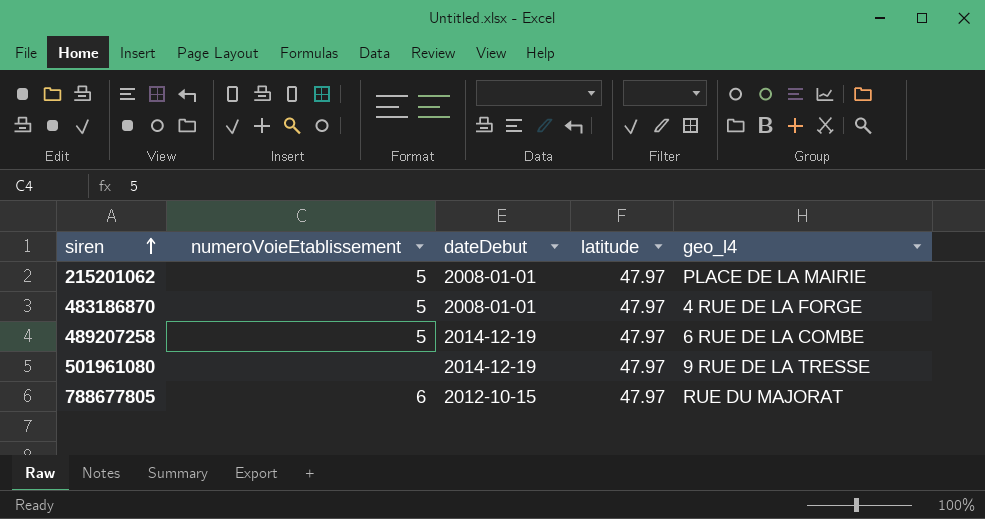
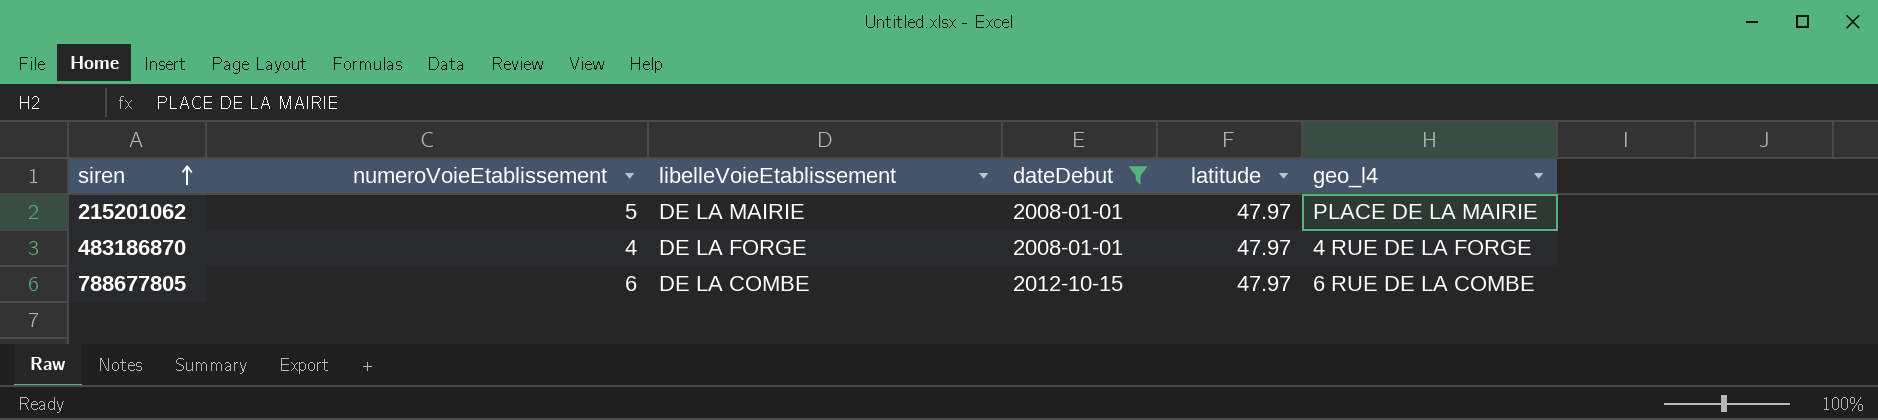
filter: none -> dateDebut != 2014-12-19
column libelleVoieEtablissement | position: none -> 3
483186870 | numeroVoieEtablissement: 5 -> 4
788677805 | geo_l4: RUE DU MAJORAT -> 6 RUE DE LA COMBE

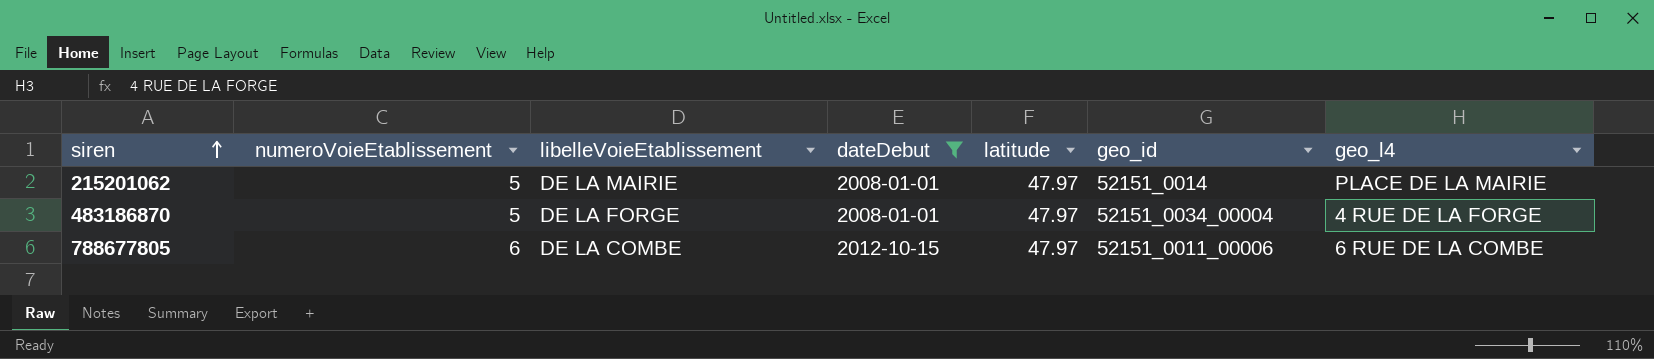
column geo_id | position: none -> 6
483186870 | numeroVoieEtablissement: 4 -> 5

